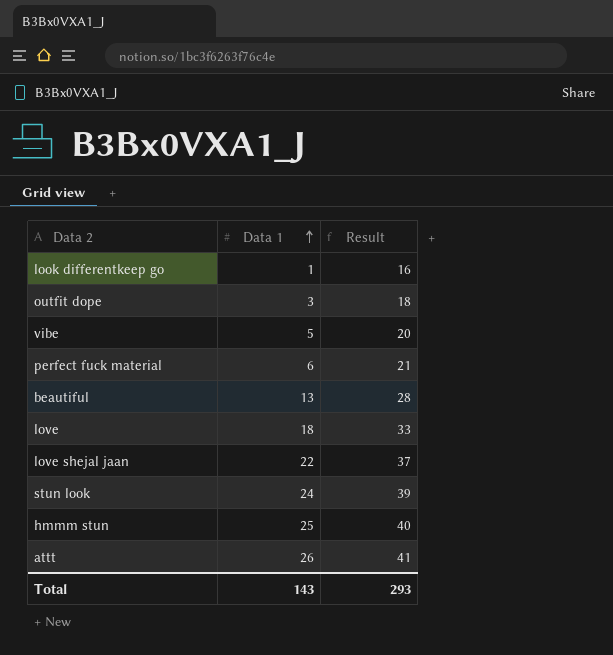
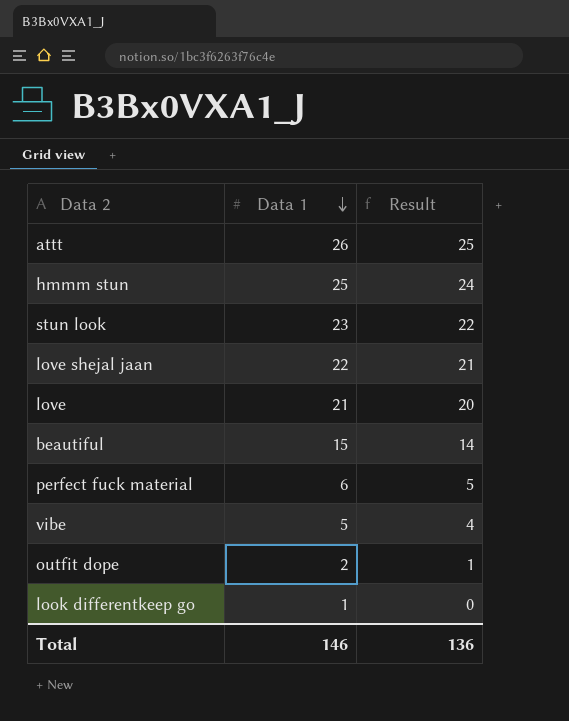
row order: Data 1 ascending -> Data 1 descending
column Result | formula: [Data 1] + 15 -> [Data 1] - 1
stun look | Data 1: 24 -> 23
love | Data 1: 18 -> 21
beautiful | Data 1: 13 -> 15
outfit dope | Data 1: 3 -> 2
Total | Data 1: 143 -> 146
Total | Result: 293 -> 136

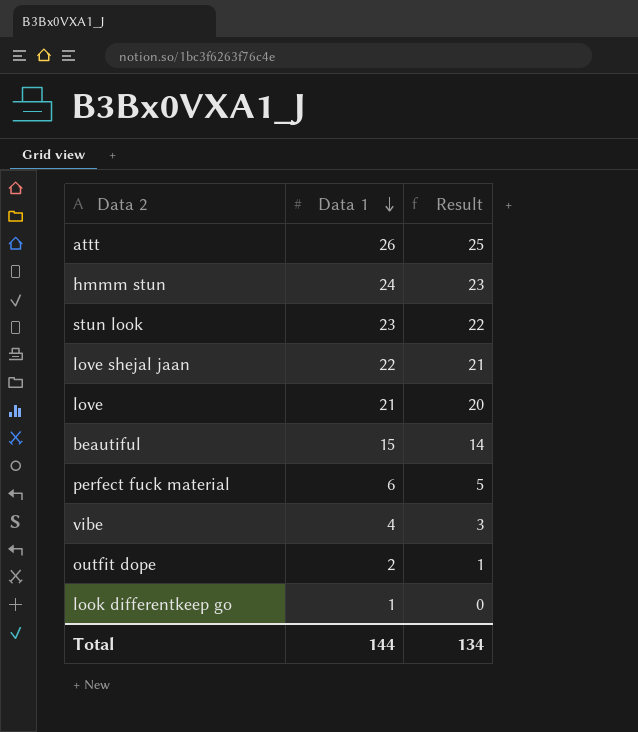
hmmm stun | Data 1: 25 -> 24
hmmm stun | Result: 24 -> 23
vibe | Data 1: 5 -> 4
vibe | Result: 4 -> 3
Total | Data 1: 146 -> 144
Total | Result: 136 -> 134

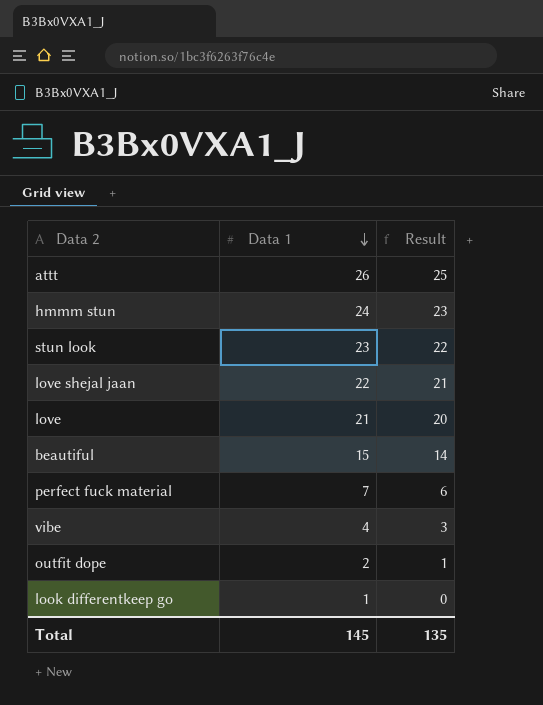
perfect fuck material | Data 1: 6 -> 7
perfect fuck material | Result: 5 -> 6
Total | Data 1: 144 -> 145
Total | Result: 134 -> 135

